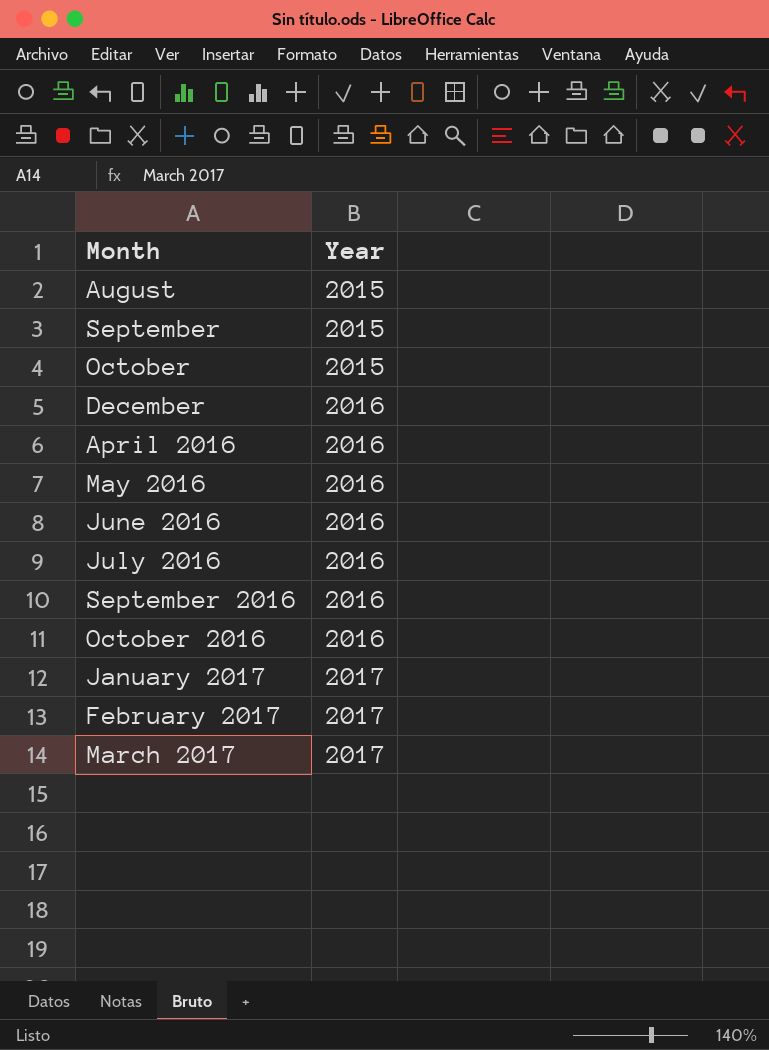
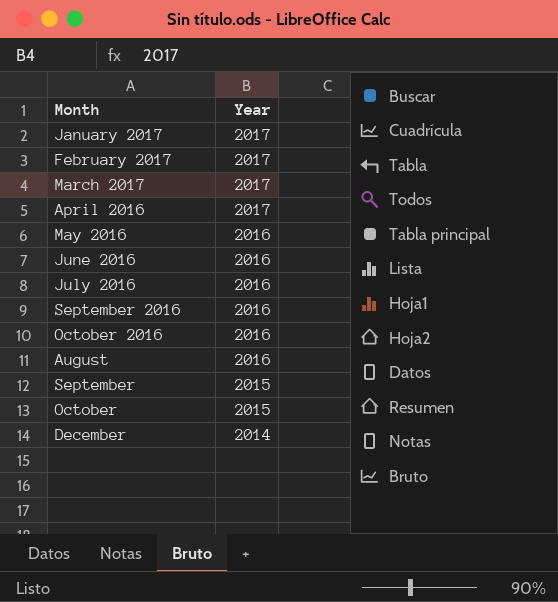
row order: Month ascending -> Year descending
April 2016 | Year: 2016 -> 2017
August | Year: 2015 -> 2016
December | Year: 2016 -> 2014

